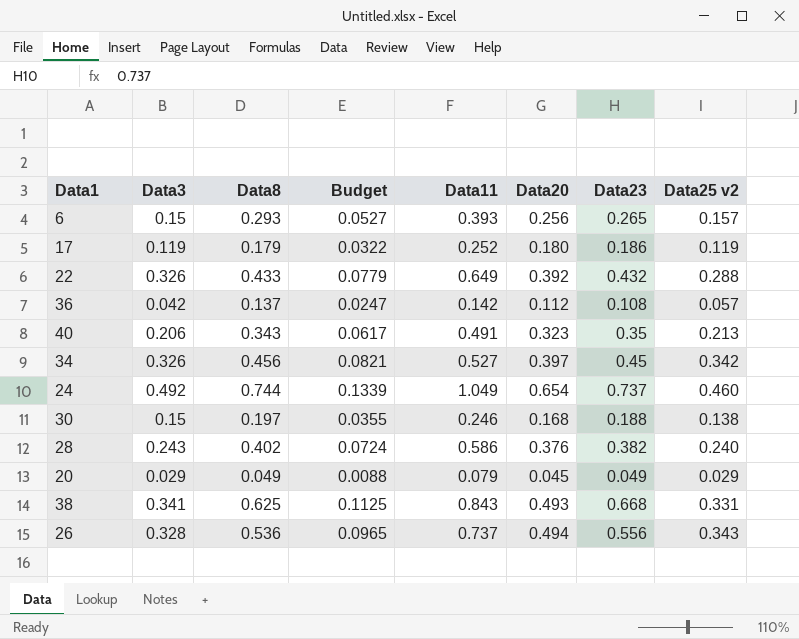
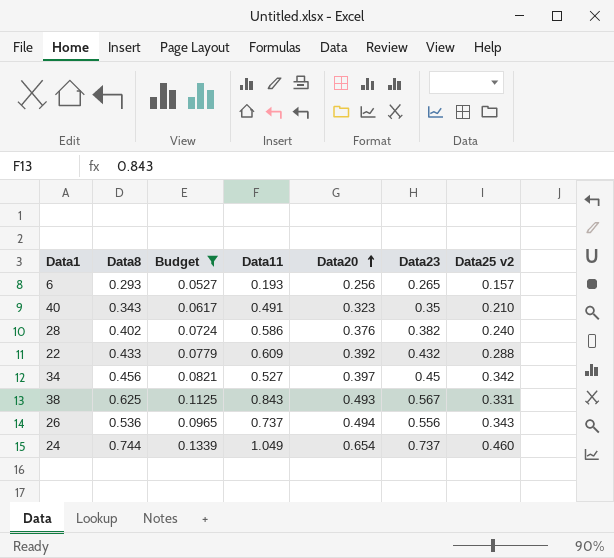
filter: none -> Budget >= 0.0527
row order: none -> Data20 ascending
column Data3 | position: 2 -> none
6 | Data11: 0.393 -> 0.193
40 | Data25 v2: 0.213 -> 0.210
22 | Data11: 0.649 -> 0.609
38 | Data23: 0.668 -> 0.567

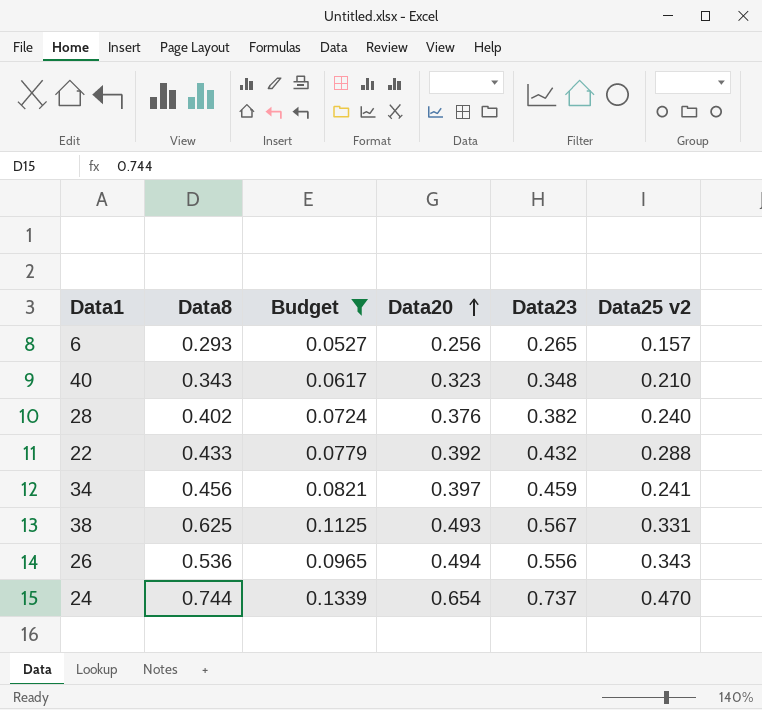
column Data11 | position: 4 -> none
40 | Data23: 0.35 -> 0.348
34 | Data23: 0.45 -> 0.459
34 | Data25 v2: 0.342 -> 0.241
24 | Data25 v2: 0.460 -> 0.470

